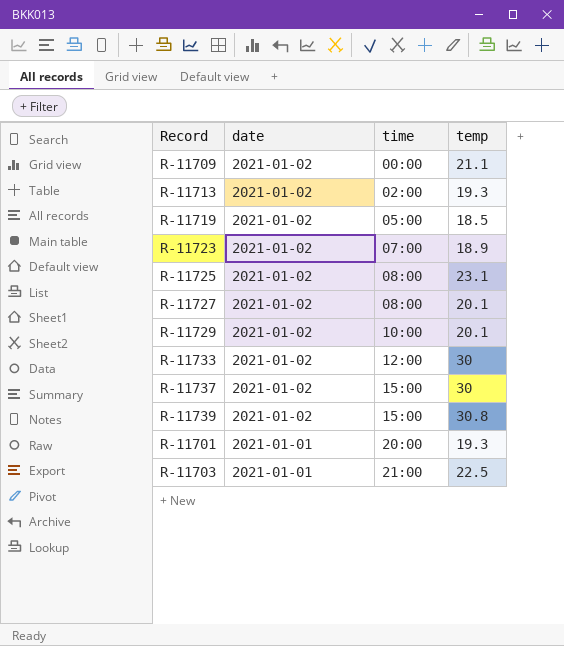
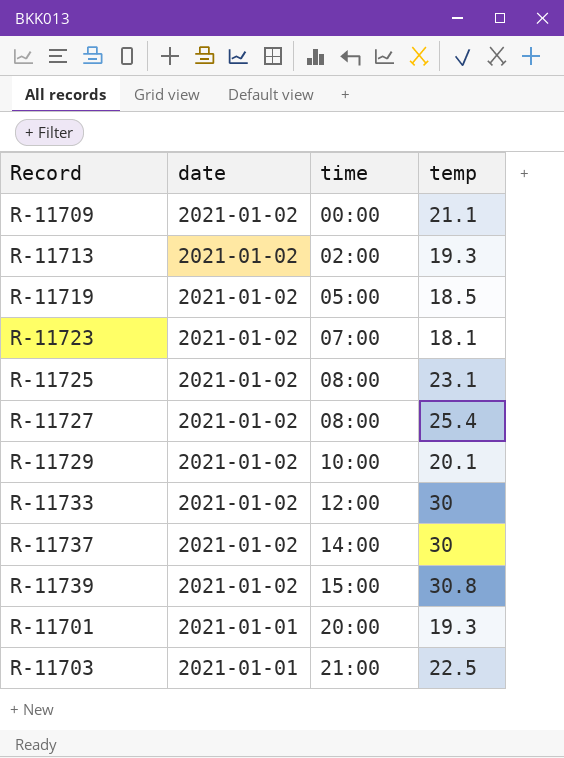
R-11723 | temp: 18.9 -> 18.1
R-11727 | temp: 20.1 -> 25.4
R-11737 | time: 15:00 -> 14:00

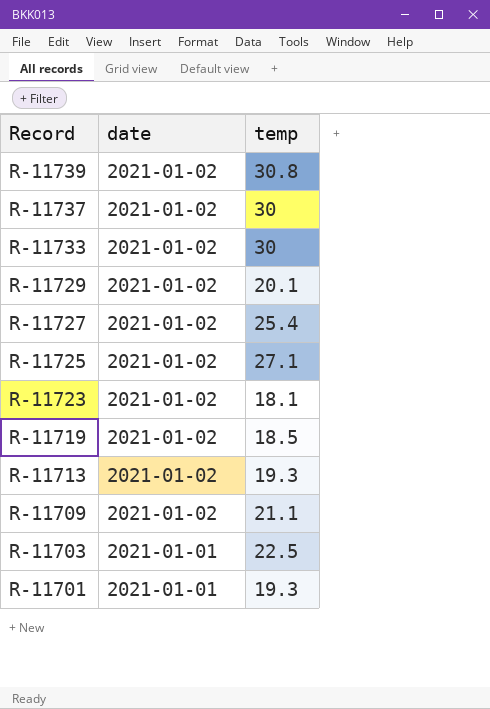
row order: date descending -> Record descending
column time | position: 3 -> none
R-11725 | temp: 23.1 -> 27.1

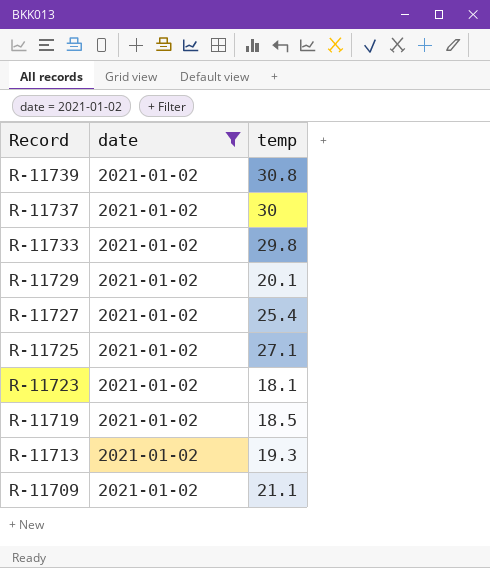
filter: none -> date = 2021-01-02
R-11733 | temp: 30 -> 29.8

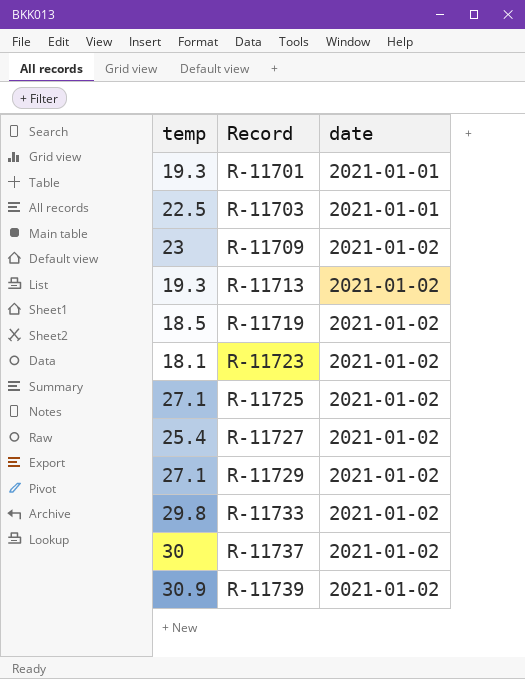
filter: date = 2021-01-02 -> none
row order: Record descending -> Record ascending
column temp | position: 3 -> 1
R-11709 | temp: 21.1 -> 23
R-11729 | temp: 20.1 -> 27.1
R-11739 | temp: 30.8 -> 30.9

